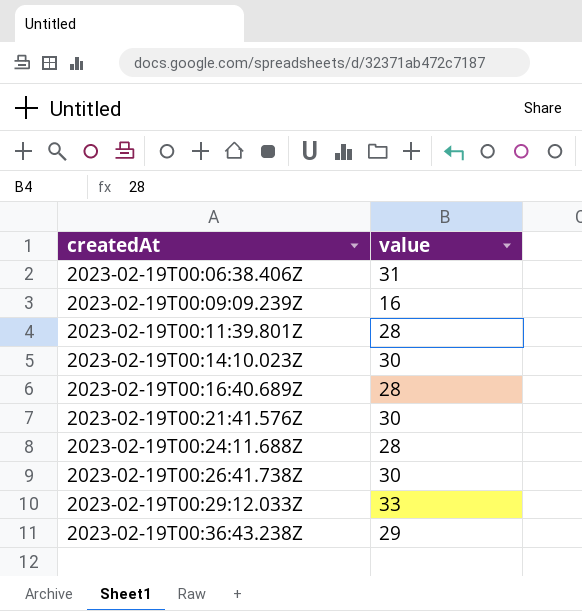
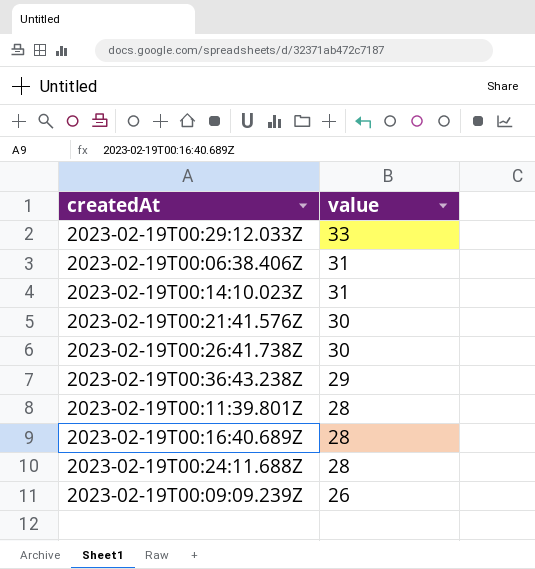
row order: createdAt ascending -> value descending
2023-02-19T00:14:10.023Z | value: 30 -> 31
2023-02-19T00:09:09.239Z | value: 16 -> 26

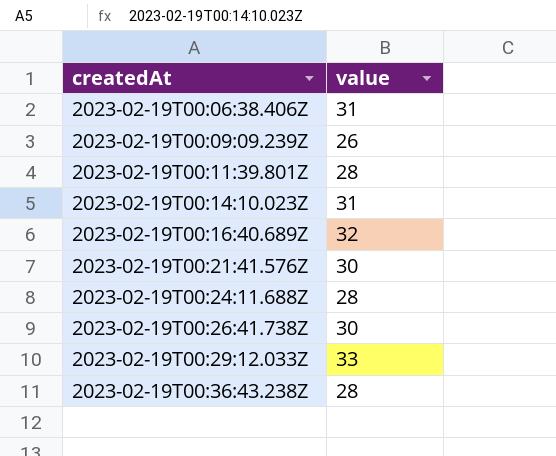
row order: value descending -> createdAt ascending
2023-02-19T00:16:40.689Z | value: 28 -> 32
2023-02-19T00:36:43.238Z | value: 29 -> 28

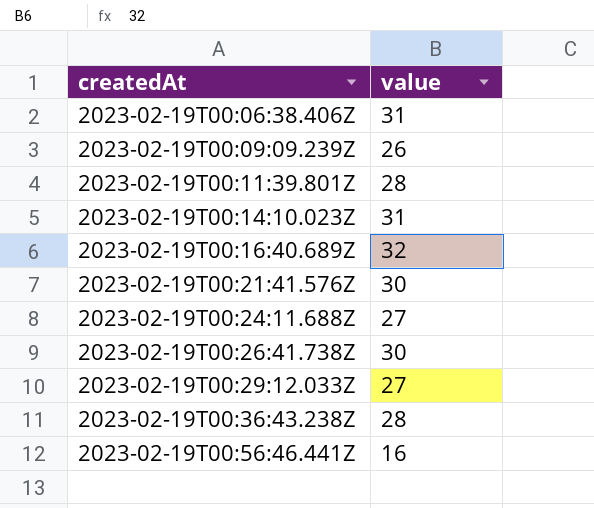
2023-02-19T00:24:11.688Z | value: 28 -> 27
2023-02-19T00:29:12.033Z | value: 33 -> 27
row 2023-02-19T00:56:46.441Z: none -> 16

